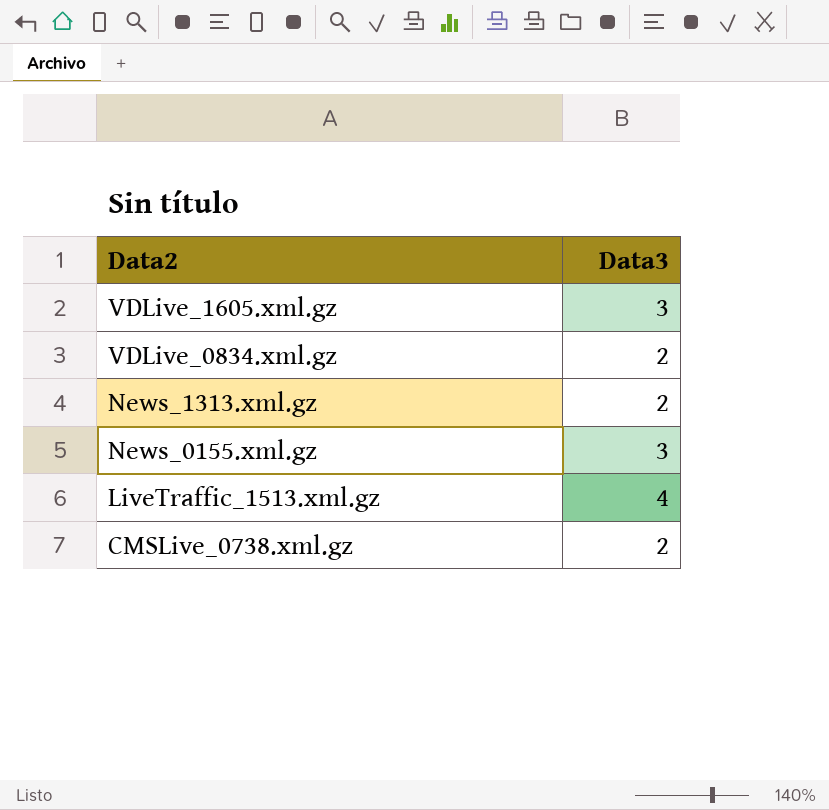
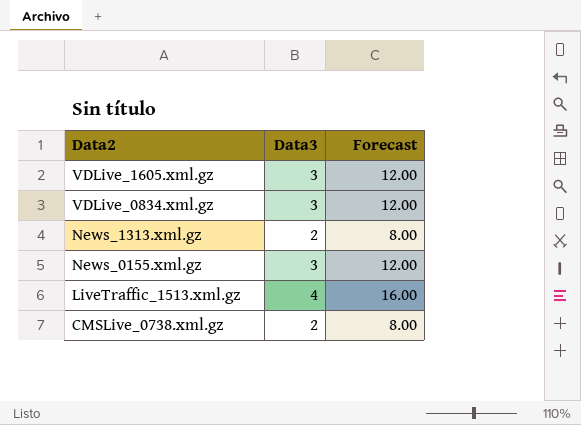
column Forecast | formula: none -> [Data3] * 4
VDLive_0834.xml.gz | Data3: 2 -> 3

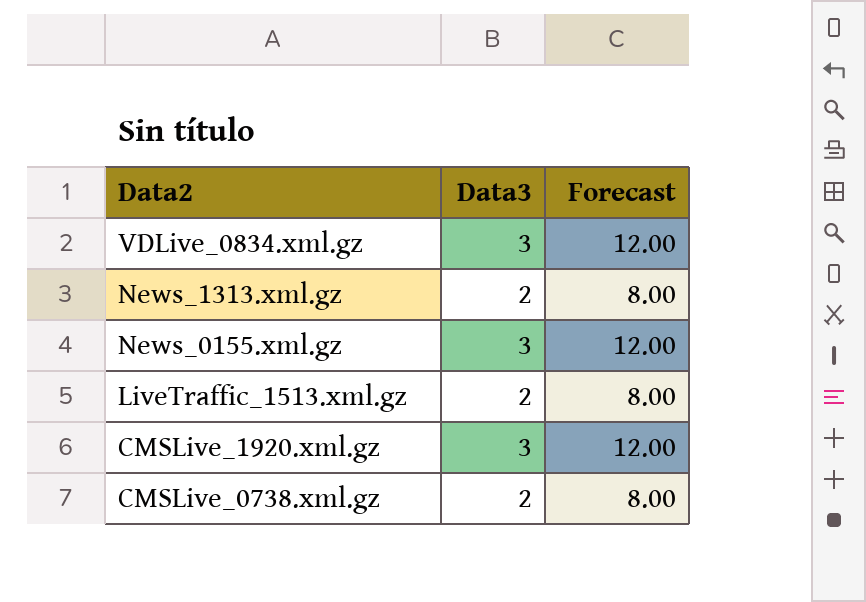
row VDLive_1605.xml.gz: 3 | 12.00 -> none
LiveTraffic_1513.xml.gz | Data3: 4 -> 2
LiveTraffic_1513.xml.gz | Forecast: 16.00 -> 8.00
row CMSLive_1920.xml.gz: none -> 3 | 12.00

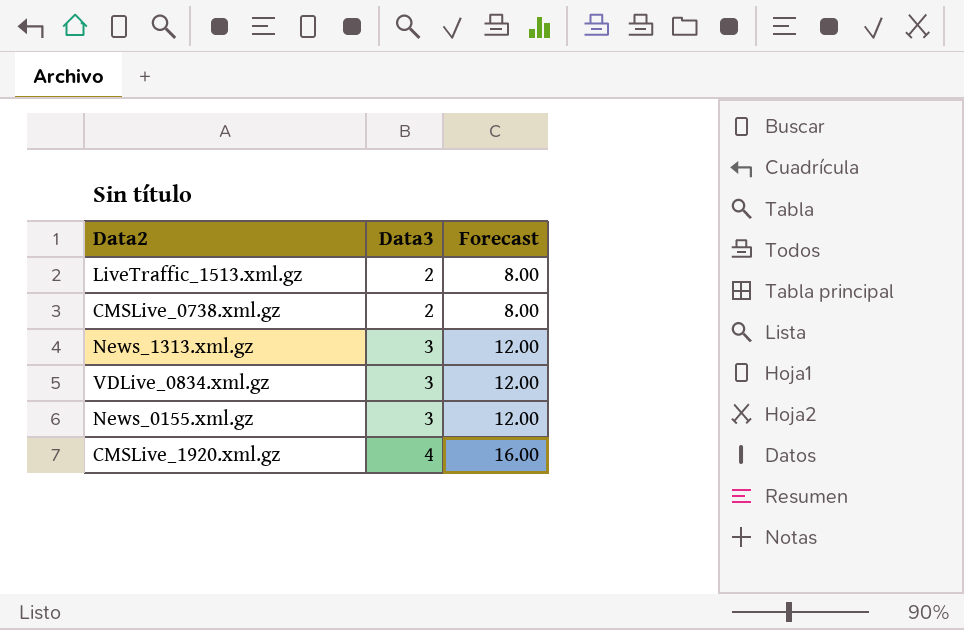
row order: Data2 descending -> Data3 ascending
News_1313.xml.gz | Data3: 2 -> 3
News_1313.xml.gz | Forecast: 8.00 -> 12.00
CMSLive_1920.xml.gz | Data3: 3 -> 4
CMSLive_1920.xml.gz | Forecast: 12.00 -> 16.00

